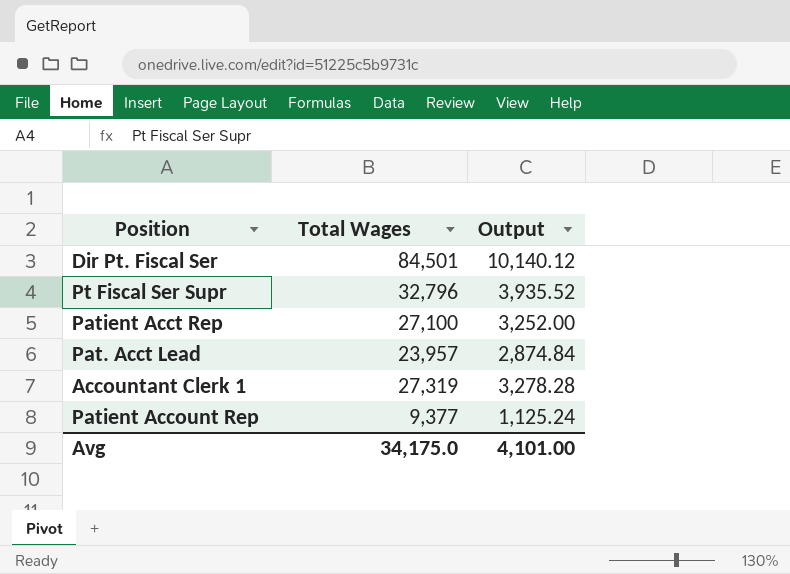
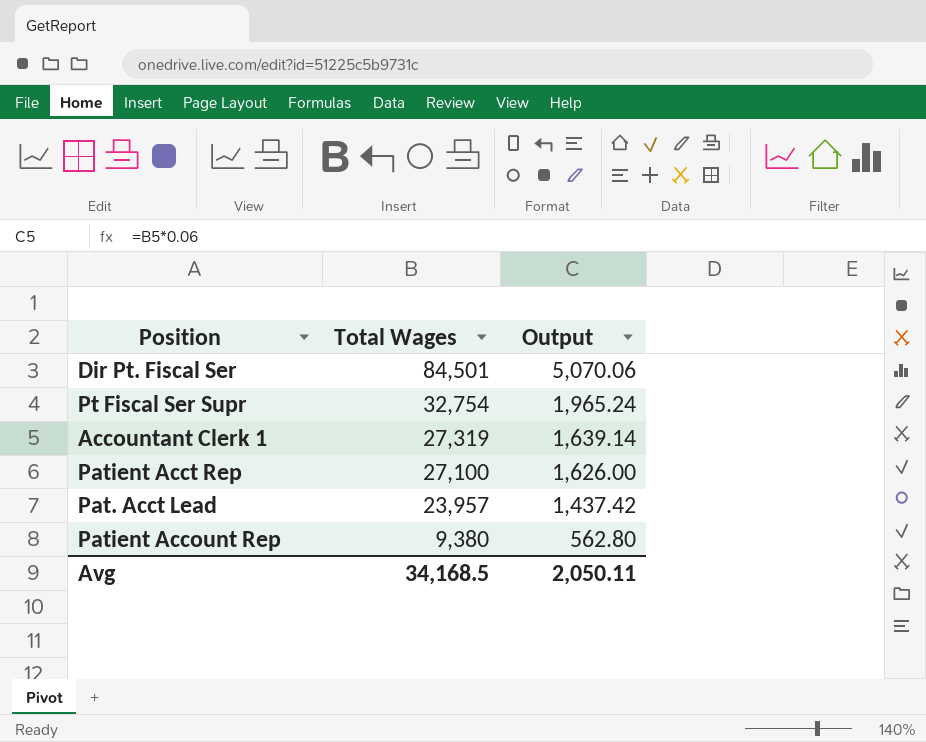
row order: none -> Total Wages descending
column Output | formula: [Total Wages] * 0.12 -> [Total Wages] * 0.06
Pt Fiscal Ser Supr | Total Wages: 32,796 -> 32,754
Patient Account Rep | Total Wages: 9,377 -> 9,380
Avg | Total Wages: 34,175.0 -> 34,168.5
Avg | Output: 4,101.00 -> 2,050.11

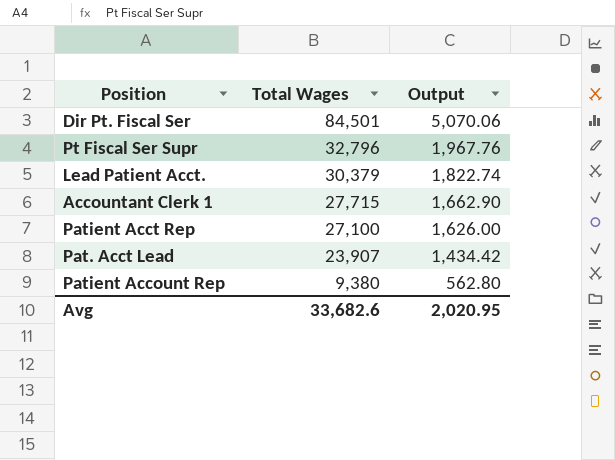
Pt Fiscal Ser Supr | Total Wages: 32,754 -> 32,796
Pt Fiscal Ser Supr | Output: 1,965.24 -> 1,967.76
row Lead Patient Acct.: none -> 30,379 | 1,822.74
Accountant Clerk 1 | Total Wages: 27,319 -> 27,715
Accountant Clerk 1 | Output: 1,639.14 -> 1,662.90
Pat. Acct Lead | Total Wages: 23,957 -> 23,907
Pat. Acct Lead | Output: 1,437.42 -> 1,434.42
Avg | Total Wages: 34,168.5 -> 33,682.6
Avg | Output: 2,050.11 -> 2,020.95

